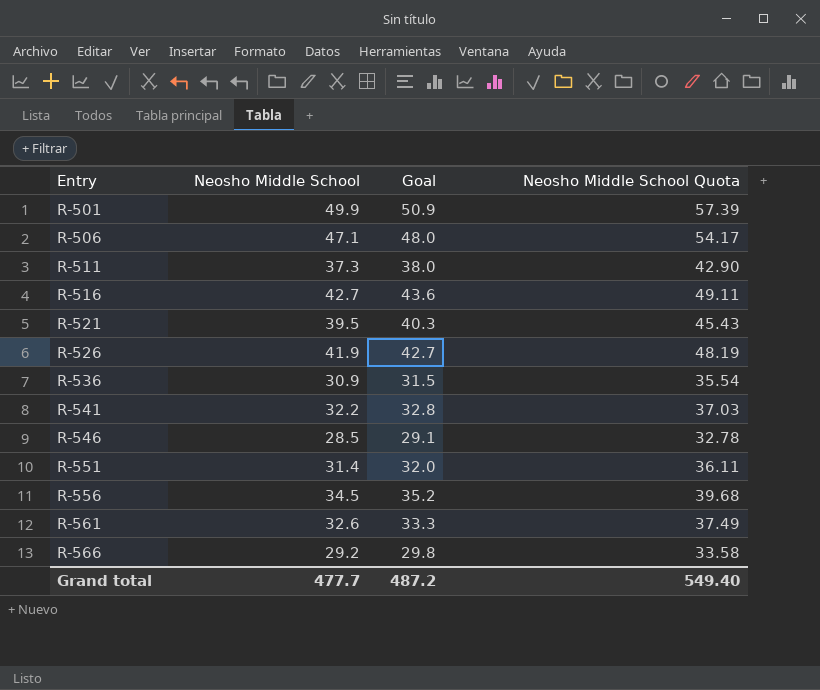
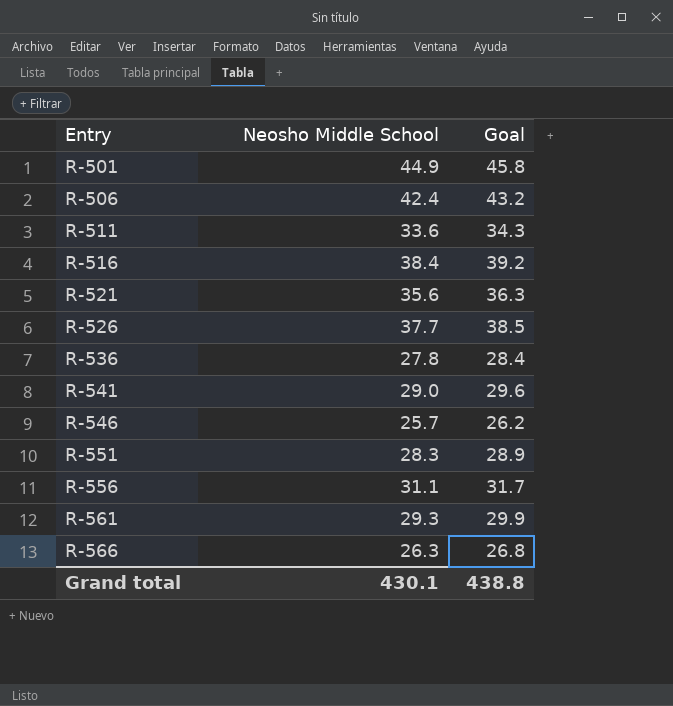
column Neosho Middle School Quota | formula: [Neosho Middle School] * 1.15 -> none
R-501 | Neosho Middle School: 49.9 -> 44.9
R-501 | Goal: 50.9 -> 45.8
R-506 | Neosho Middle School: 47.1 -> 42.4
R-506 | Goal: 48.0 -> 43.2
R-511 | Neosho Middle School: 37.3 -> 33.6
R-511 | Goal: 38.0 -> 34.3
R-516 | Neosho Middle School: 42.7 -> 38.4
R-516 | Goal: 43.6 -> 39.2
R-521 | Neosho Middle School: 39.5 -> 35.6
R-521 | Goal: 40.3 -> 36.3
R-526 | Neosho Middle School: 41.9 -> 37.7
R-526 | Goal: 42.7 -> 38.5
R-536 | Neosho Middle School: 30.9 -> 27.8
R-536 | Goal: 31.5 -> 28.4
R-541 | Neosho Middle School: 32.2 -> 29.0
R-541 | Goal: 32.8 -> 29.6
R-546 | Neosho Middle School: 28.5 -> 25.7
R-546 | Goal: 29.1 -> 26.2
R-551 | Neosho Middle School: 31.4 -> 28.3
R-551 | Goal: 32.0 -> 28.9
R-556 | Neosho Middle School: 34.5 -> 31.1
R-556 | Goal: 35.2 -> 31.7
R-561 | Neosho Middle School: 32.6 -> 29.3
R-561 | Goal: 33.3 -> 29.9
R-566 | Neosho Middle School: 29.2 -> 26.3
R-566 | Goal: 29.8 -> 26.8
Grand total | Neosho Middle School: 477.7 -> 430.1
Grand total | Goal: 487.2 -> 438.8

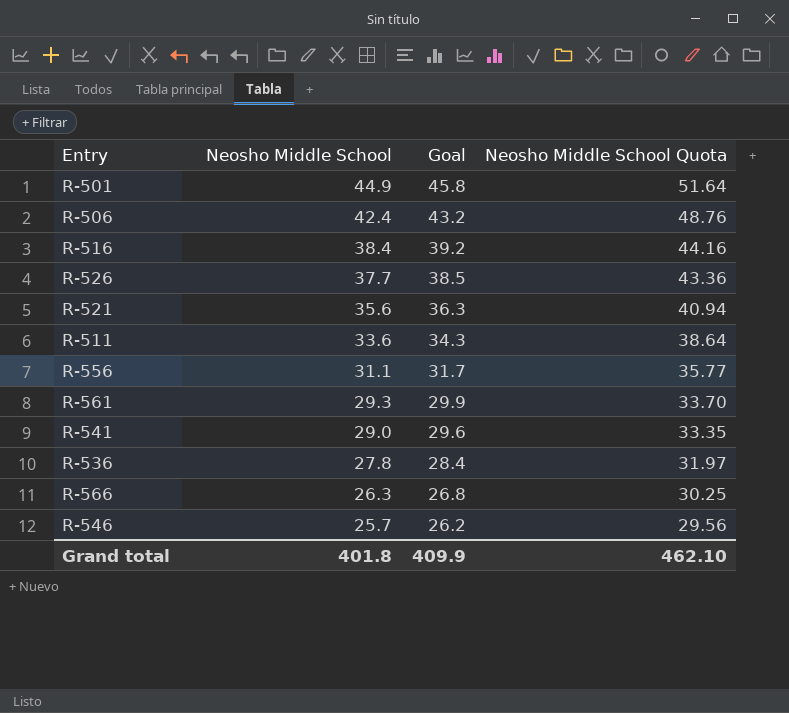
row order: Entry ascending -> Neosho Middle School descending
column Neosho Middle School Quota | formula: none -> [Neosho Middle School] * 1.15
row R-551: 28.3 | 28.9 -> none
Grand total | Neosho Middle School: 430.1 -> 401.8
Grand total | Goal: 438.8 -> 409.9

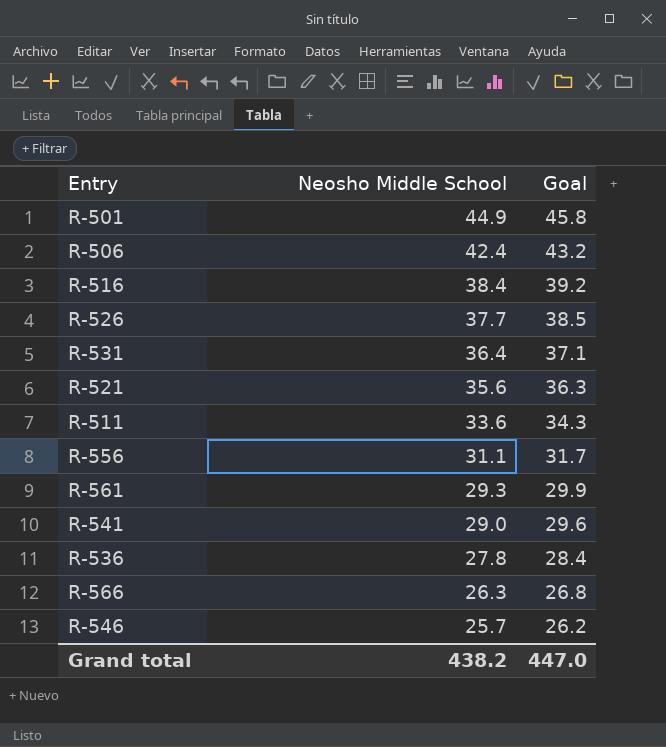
column Neosho Middle School Quota | formula: [Neosho Middle School] * 1.15 -> none
row R-531: none -> 36.4 | 37.1
Grand total | Neosho Middle School: 401.8 -> 438.2
Grand total | Goal: 409.9 -> 447.0

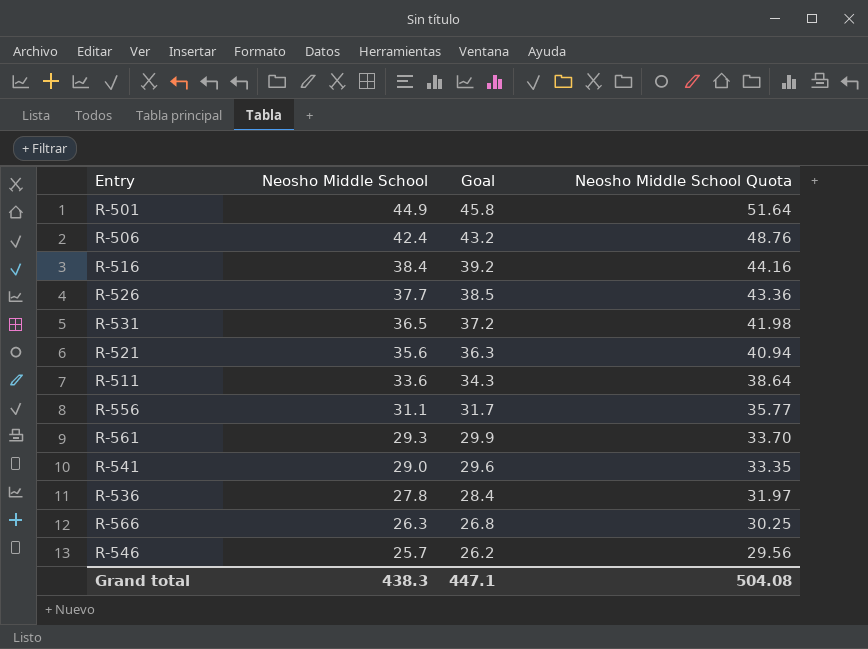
column Neosho Middle School Quota | formula: none -> [Neosho Middle School] * 1.15
R-531 | Neosho Middle School: 36.4 -> 36.5
R-531 | Goal: 37.1 -> 37.2
Grand total | Neosho Middle School: 438.2 -> 438.3
Grand total | Goal: 447.0 -> 447.1

